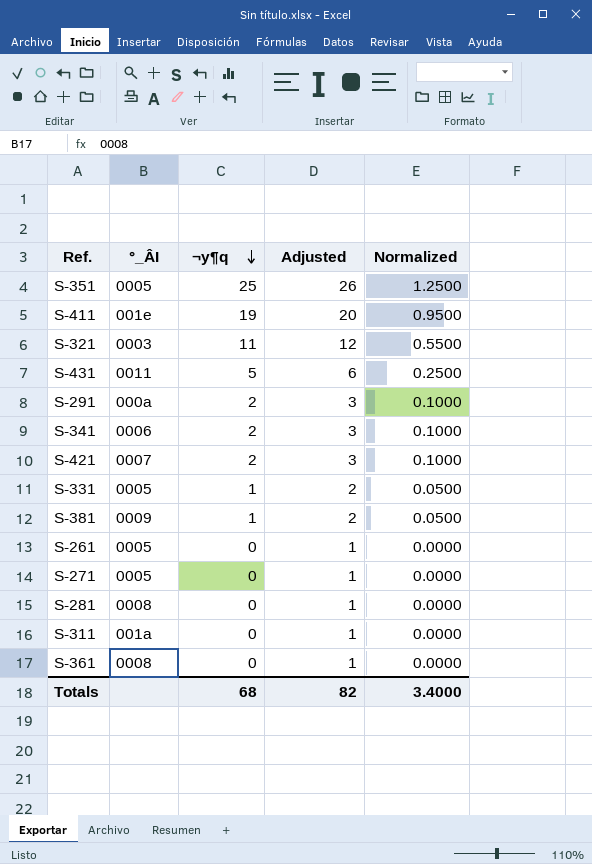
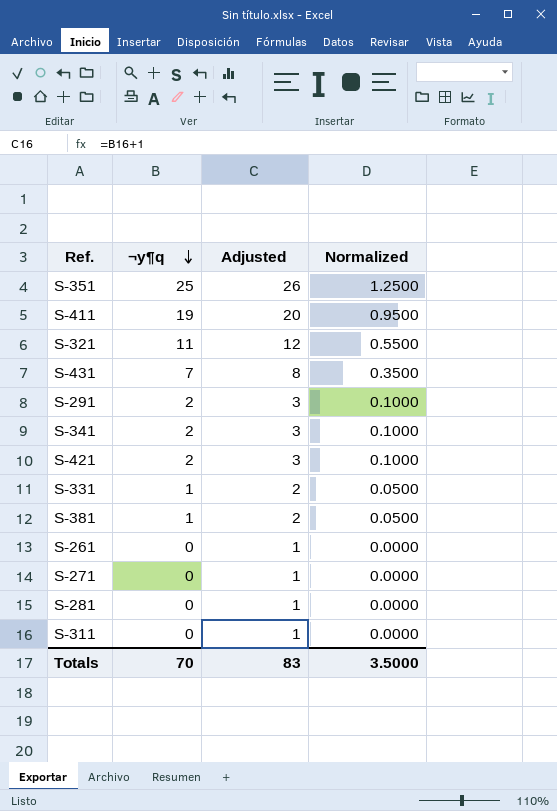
column °_ÂI | position: 2 -> none
row S-361: 0008 | 0 | 1 | 0.0000 -> none
S-431 | ¬y¶q: 5 -> 7
S-431 | Adjusted: 6 -> 8
S-431 | Normalized: 0.2500 -> 0.3500
Totals | ¬y¶q: 68 -> 70
Totals | Adjusted: 82 -> 83
Totals | Normalized: 3.4000 -> 3.5000

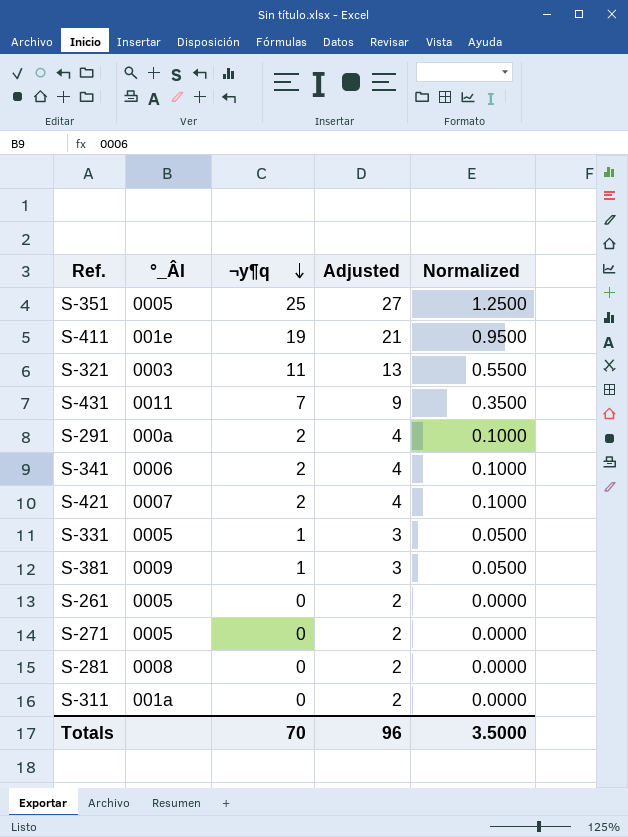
column °_ÂI | position: none -> 2
column Adjusted | formula: [¬y¶q] + 1 -> [¬y¶q] + 2
Totals | Adjusted: 83 -> 96

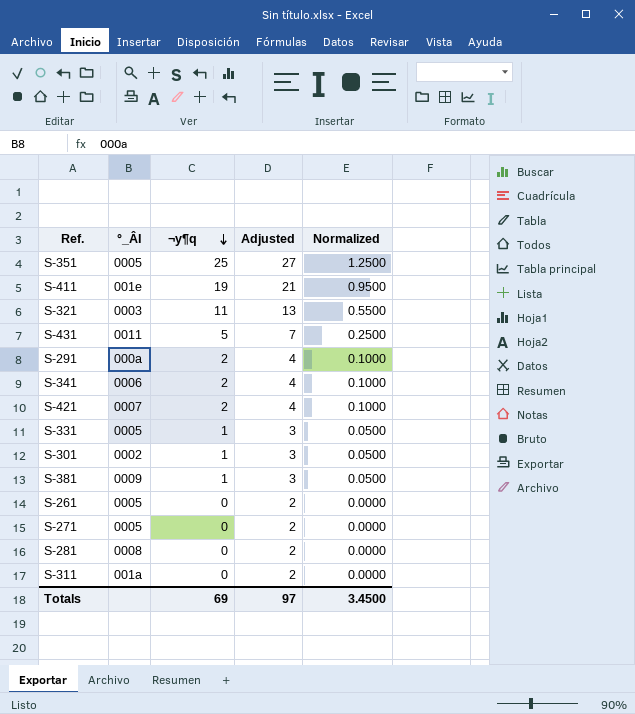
S-431 | ¬y¶q: 7 -> 5
S-431 | Adjusted: 9 -> 7
S-431 | Normalized: 0.3500 -> 0.2500
row S-301: none -> 0002 | 1 | 3 | 0.0500
Totals | ¬y¶q: 70 -> 69
Totals | Adjusted: 96 -> 97
Totals | Normalized: 3.5000 -> 3.4500

